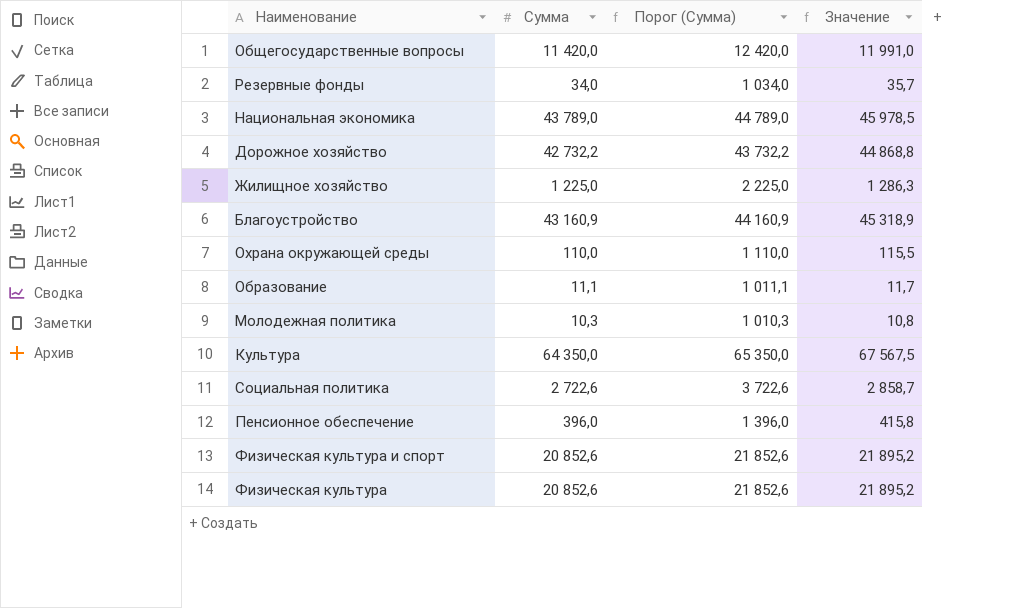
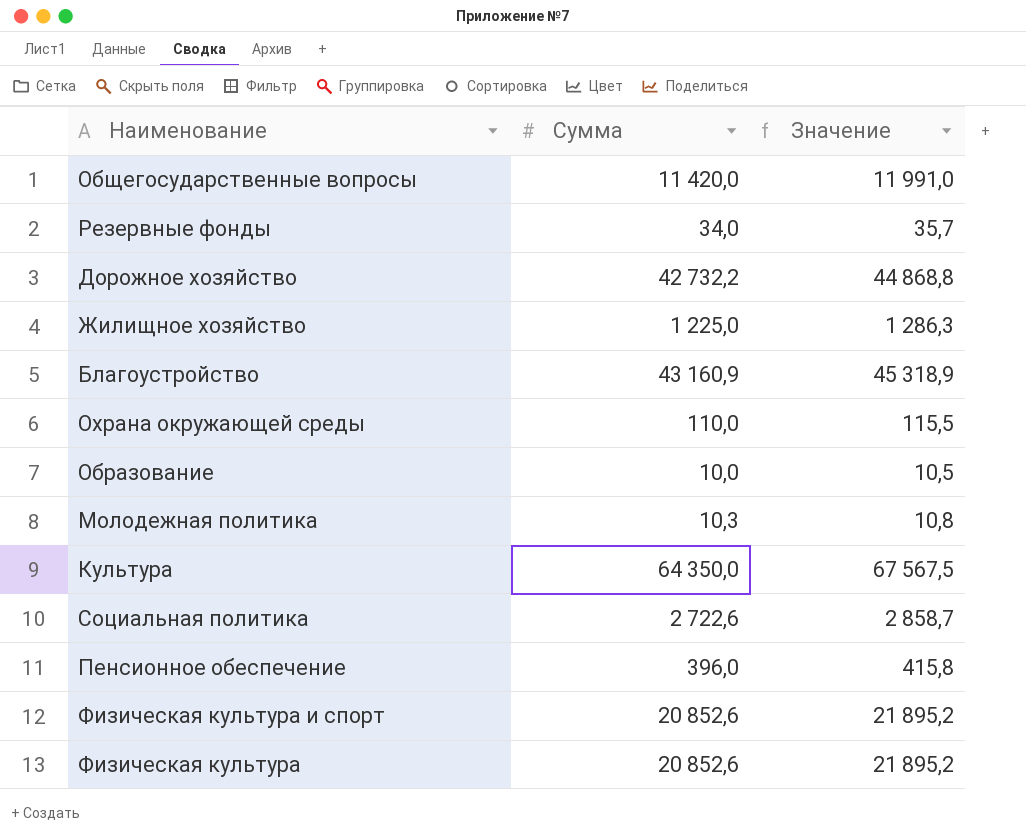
column Порог (Сумма) | formula: [Сумма] + 1000 -> none
row Национальная экономика: 43 789,0 | 44 789,0 | 45 978,5 -> none
Образование | Сумма: 11,1 -> 10,0
Образование | Значение: 11,7 -> 10,5

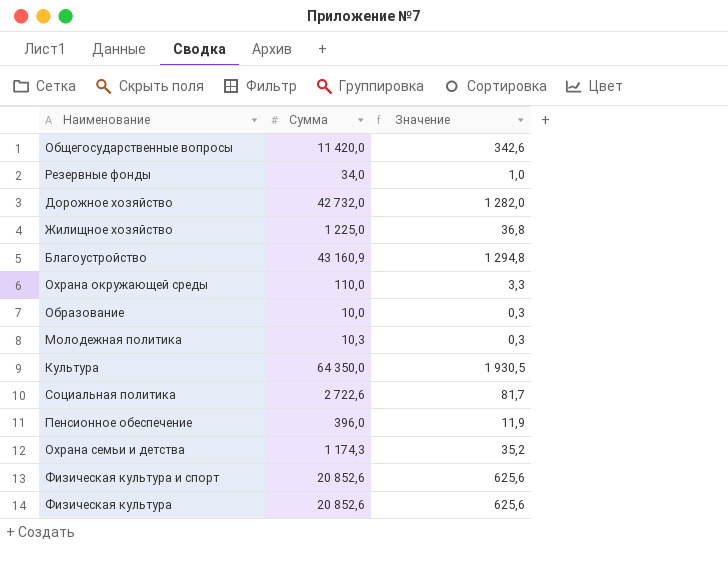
column Значение | formula: [Сумма] * 1,05 -> [Сумма] * 0,03
Дорожное хозяйство | Сумма: 42 732,2 -> 42 732,0
row Охрана семьи и детства: none -> 1 174,3 | 35,2

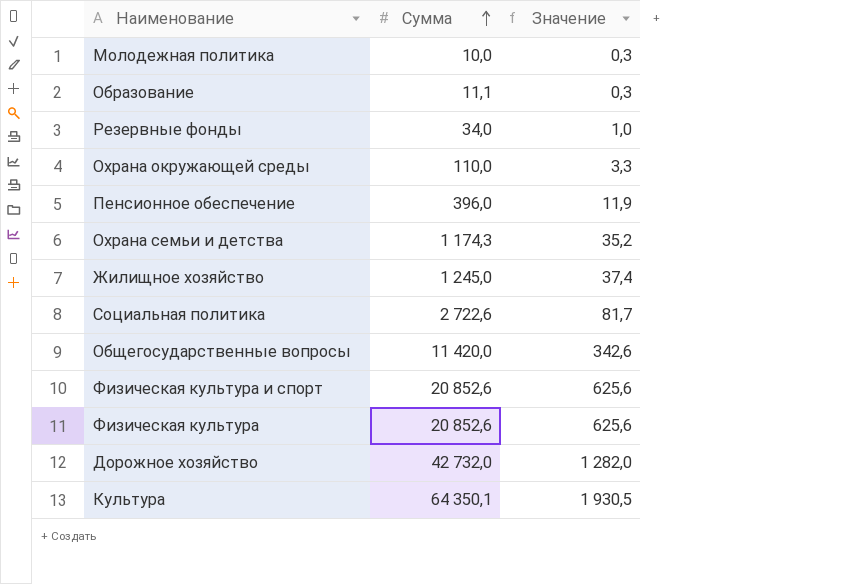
row order: none -> Сумма ascending
row Благоустройство: 43 160,9 | 1 294,8 -> none
Молодежная политика | Сумма: 10,3 -> 10,0
Образование | Сумма: 10,0 -> 11,1
Жилищное хозяйство | Сумма: 1 225,0 -> 1 245,0
Жилищное хозяйство | Значение: 36,8 -> 37,4
Культура | Сумма: 64 350,0 -> 64 350,1

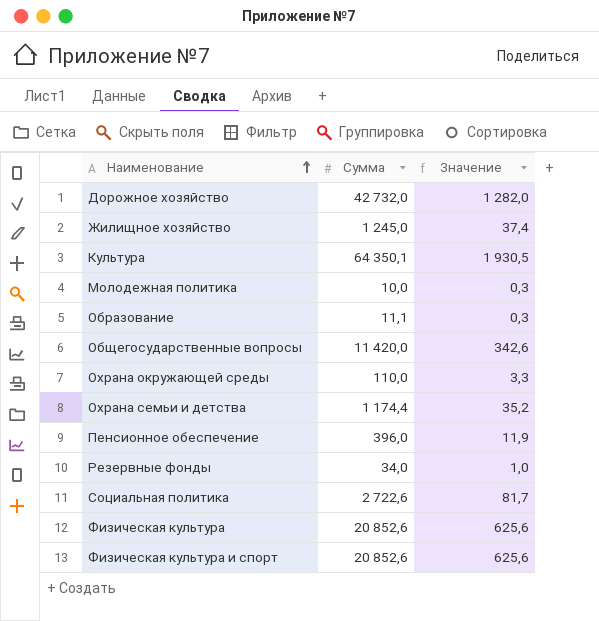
row order: Сумма ascending -> Наименование ascending
Охрана семьи и детства | Сумма: 1 174,3 -> 1 174,4

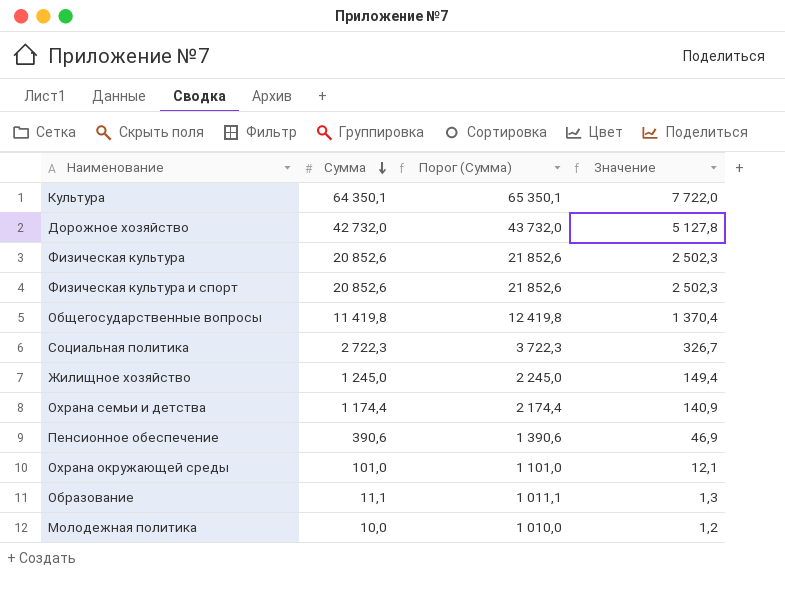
row order: Наименование ascending -> Сумма descending
column Порог (Сумма) | formula: none -> [Сумма] + 1000
column Значение | formula: [Сумма] * 0,03 -> [Сумма] * 0,12
row Резервные фонды: 34,0 | 1,0 -> none
Общегосударственные вопросы | Сумма: 11 420,0 -> 11 419,8
Социальная политика | Сумма: 2 722,6 -> 2 722,3
Пенсионное обеспечение | Сумма: 396,0 -> 390,6
Охрана окружающей среды | Сумма: 110,0 -> 101,0

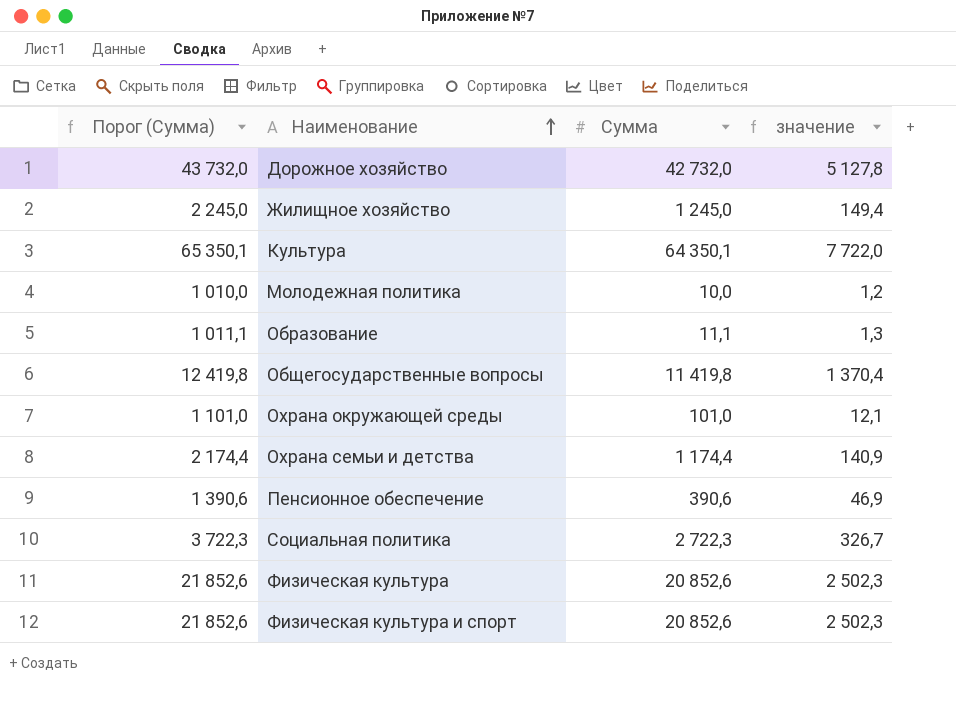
row order: Сумма descending -> Наименование ascending
column Порог (Сумма) | position: 3 -> 1
column name: Значение -> значение

